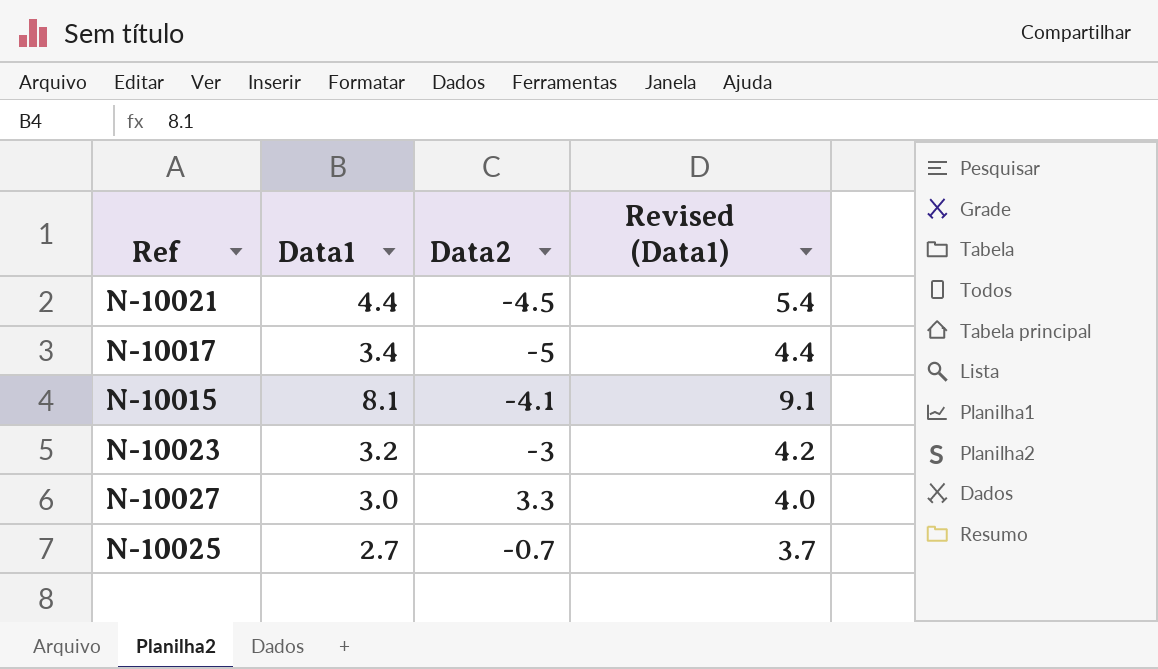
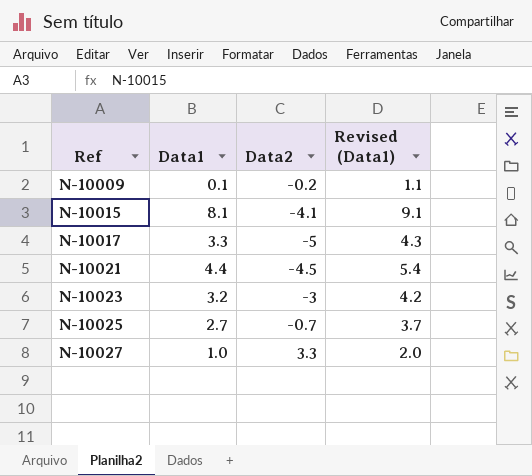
row order: none -> Ref ascending
row N-10009: none -> 0.1 | -0.2 | 1.1
N-10017 | Data1: 3.4 -> 3.3
N-10017 | Revised (Data1): 4.4 -> 4.3
N-10027 | Data1: 3.0 -> 1.0
N-10027 | Revised (Data1): 4.0 -> 2.0

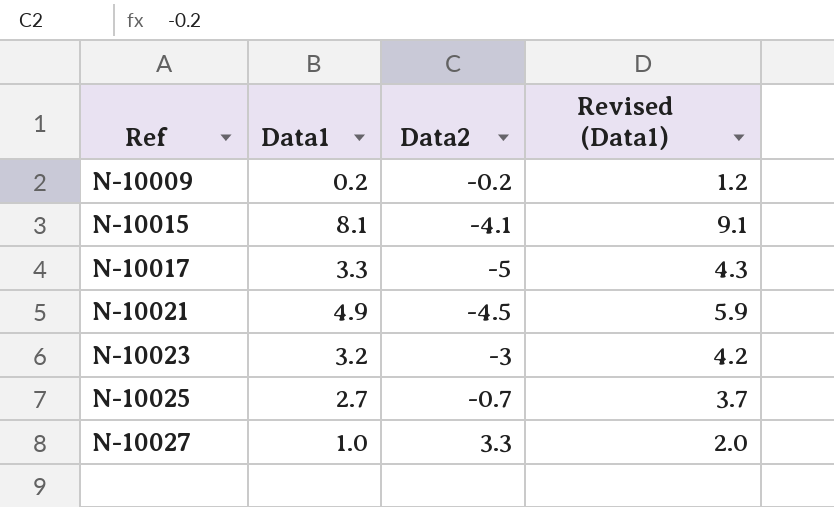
N-10009 | Data1: 0.1 -> 0.2
N-10009 | Revised (Data1): 1.1 -> 1.2
N-10021 | Data1: 4.4 -> 4.9
N-10021 | Revised (Data1): 5.4 -> 5.9

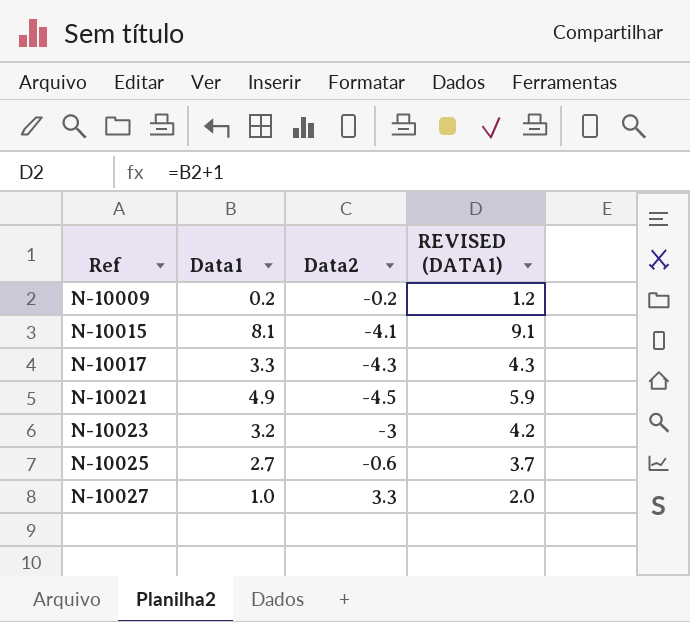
column name: Revised (Data1) -> REVISED (DATA1)
N-10017 | Data2: -5 -> -4.3
N-10025 | Data2: -0.7 -> -0.6

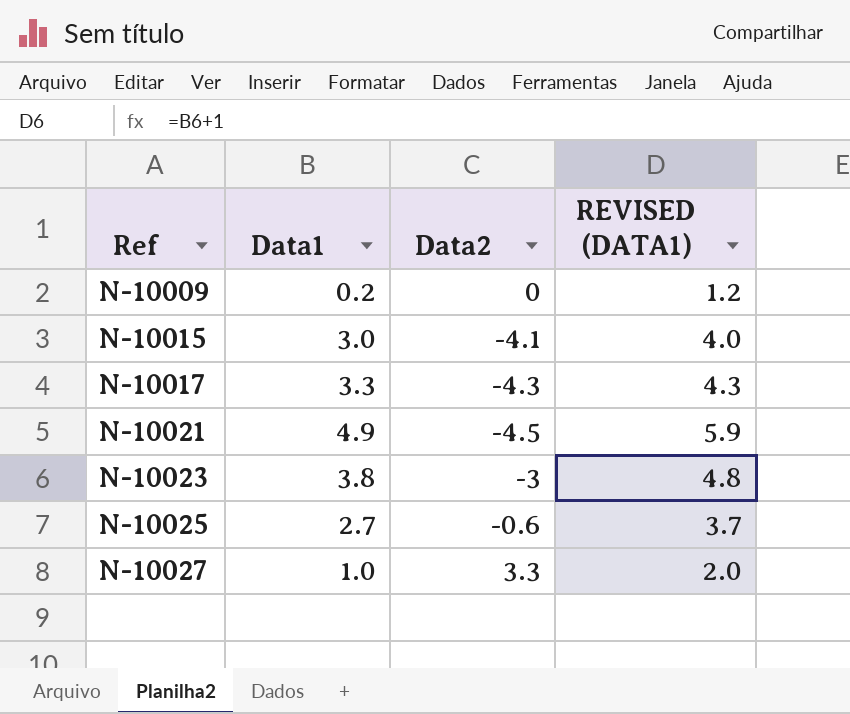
N-10009 | Data2: -0.2 -> 0
N-10015 | Data1: 8.1 -> 3.0
N-10015 | REVISED (DATA1): 9.1 -> 4.0
N-10023 | Data1: 3.2 -> 3.8
N-10023 | REVISED (DATA1): 4.2 -> 4.8

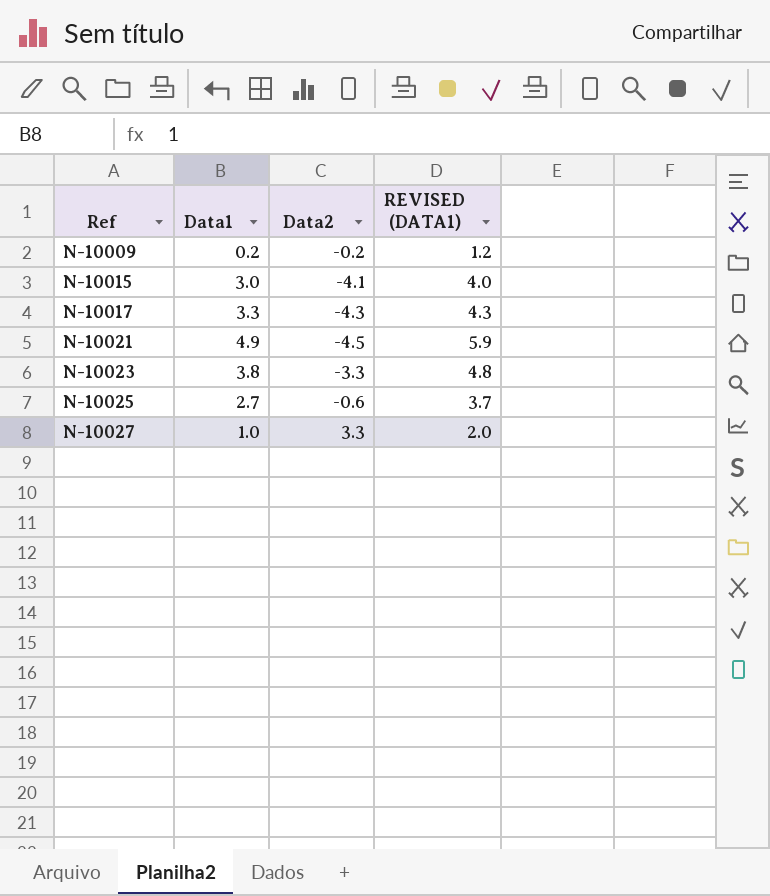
N-10009 | Data2: 0 -> -0.2
N-10023 | Data2: -3 -> -3.3

